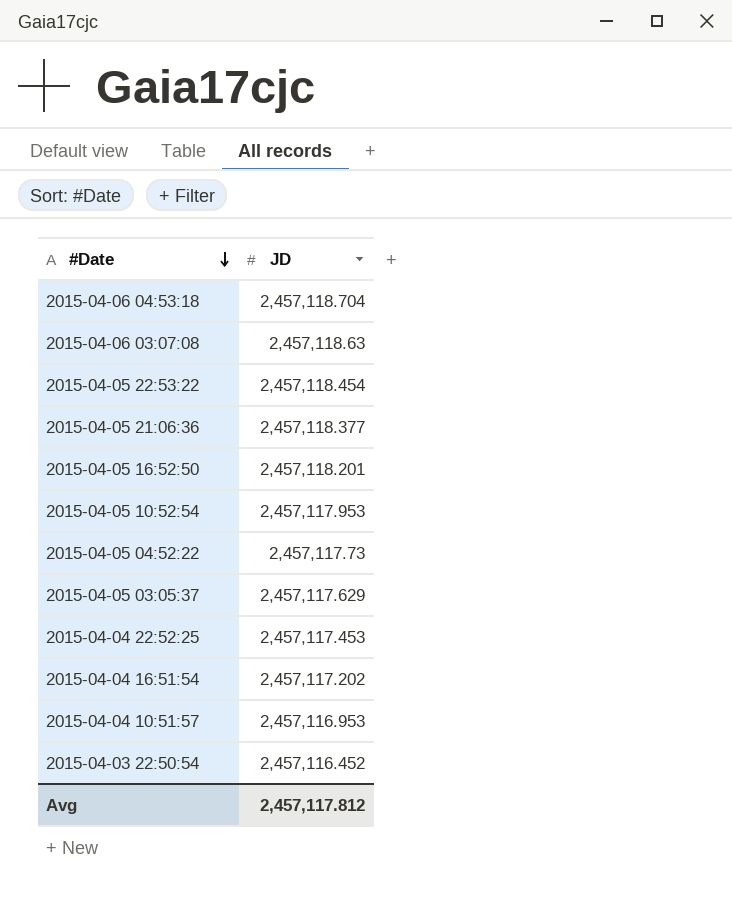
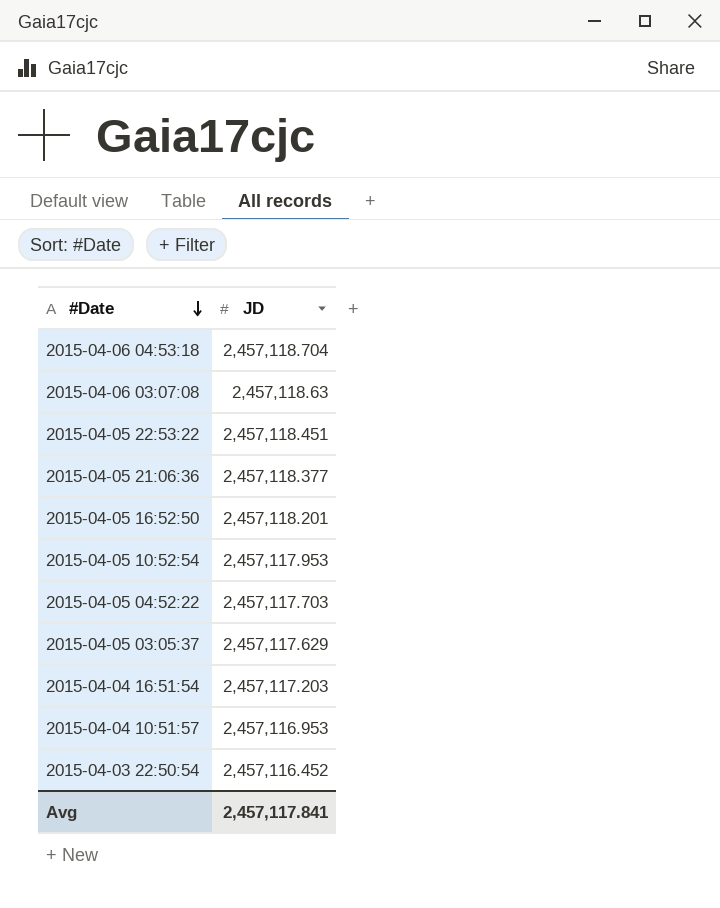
row 2015-04-04 22:52:25: 2,457,117.453 -> none
2015-04-05 22:53:22 | JD: 2,457,118.454 -> 2,457,118.451
2015-04-05 04:52:22 | JD: 2,457,117.73 -> 2,457,117.703
2015-04-04 16:51:54 | JD: 2,457,117.202 -> 2,457,117.203
Avg | JD: 2,457,117.812 -> 2,457,117.841

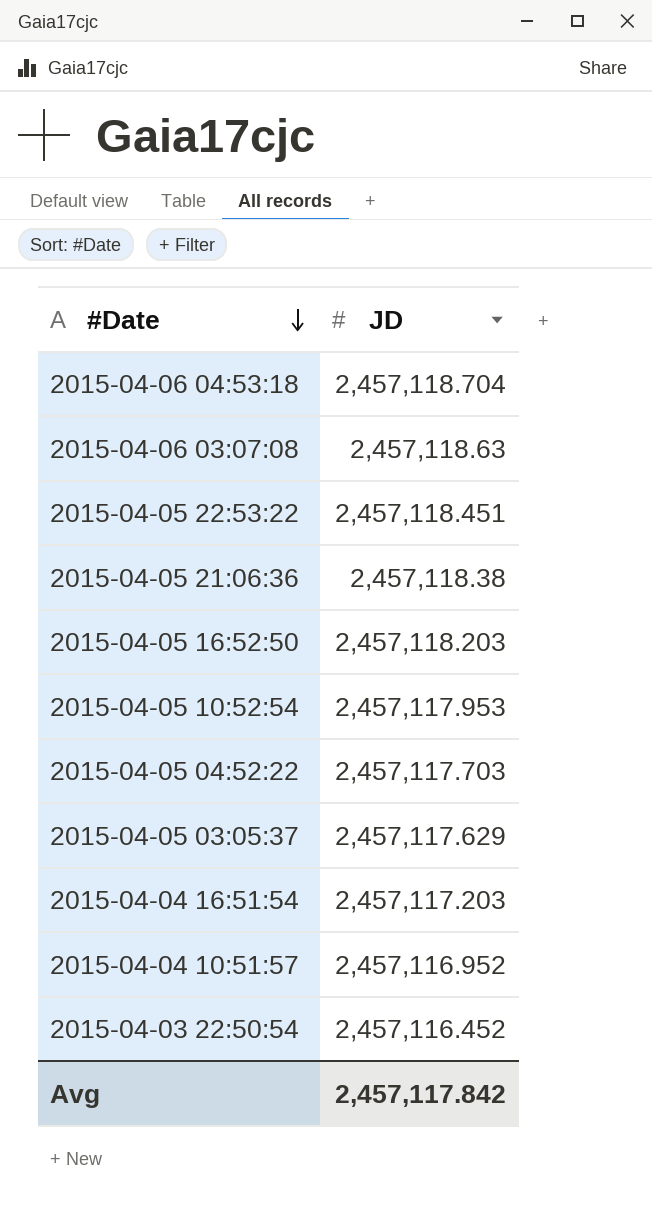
2015-04-05 21:06:36 | JD: 2,457,118.377 -> 2,457,118.38
2015-04-05 16:52:50 | JD: 2,457,118.201 -> 2,457,118.203
2015-04-04 10:51:57 | JD: 2,457,116.953 -> 2,457,116.952
Avg | JD: 2,457,117.841 -> 2,457,117.842

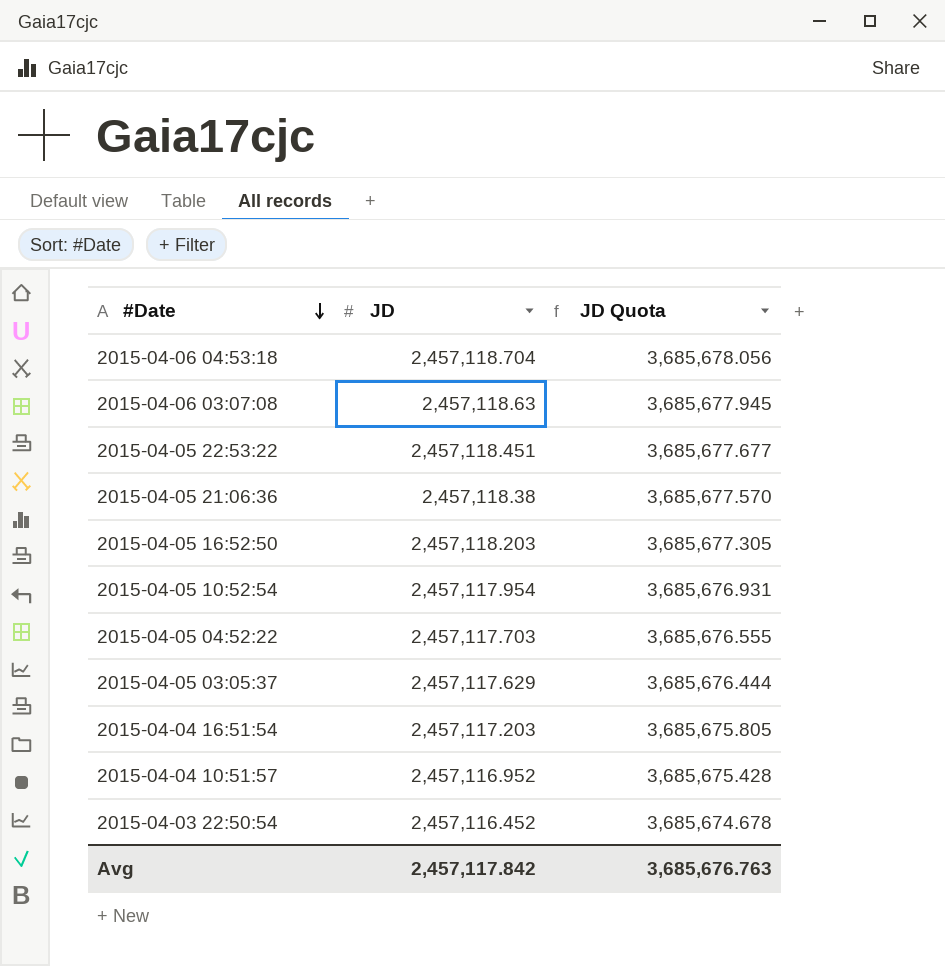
column JD Quota | formula: none -> [JD] * 1.5
2015-04-05 10:52:54 | JD: 2,457,117.953 -> 2,457,117.954

